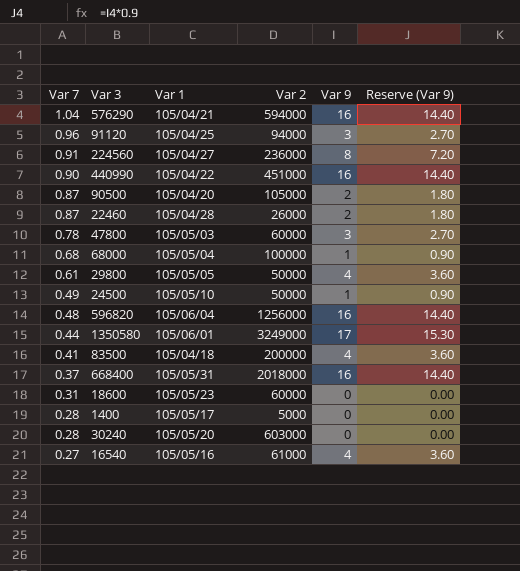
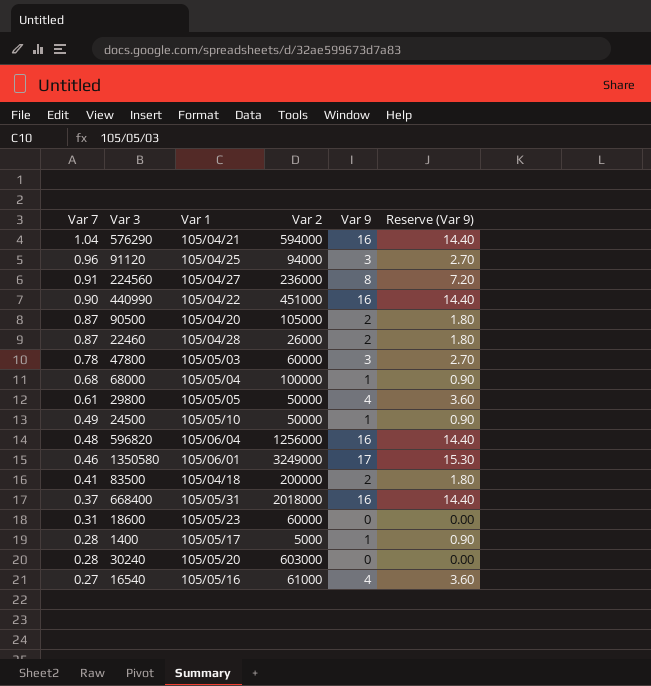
1350580 | Var 7: 0.44 -> 0.46
83500 | Var 9: 4 -> 2
83500 | Reserve (Var 9): 3.60 -> 1.80
1400 | Var 9: 0 -> 1
1400 | Reserve (Var 9): 0.00 -> 0.90

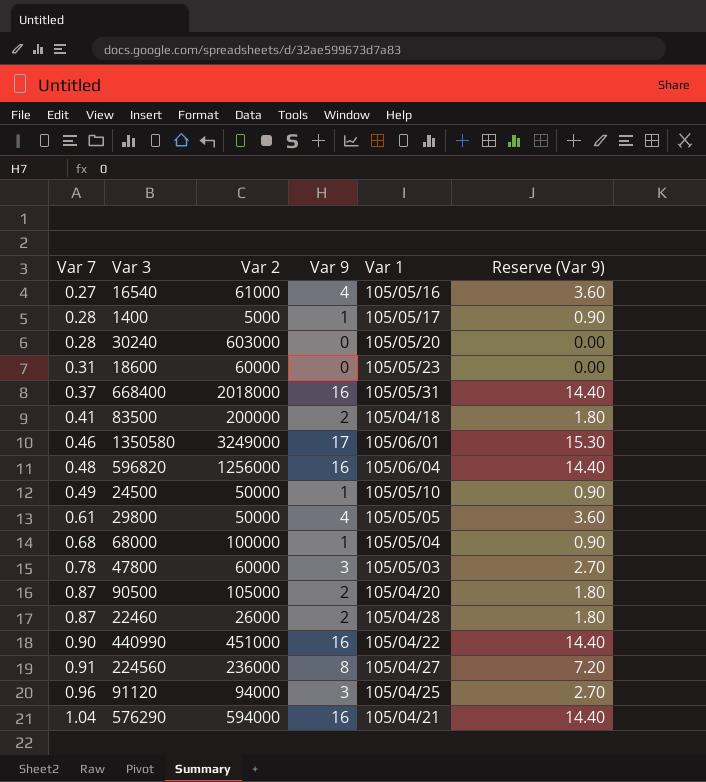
row order: Var 7 descending -> Var 7 ascending
column Var 1 | position: 3 -> 5

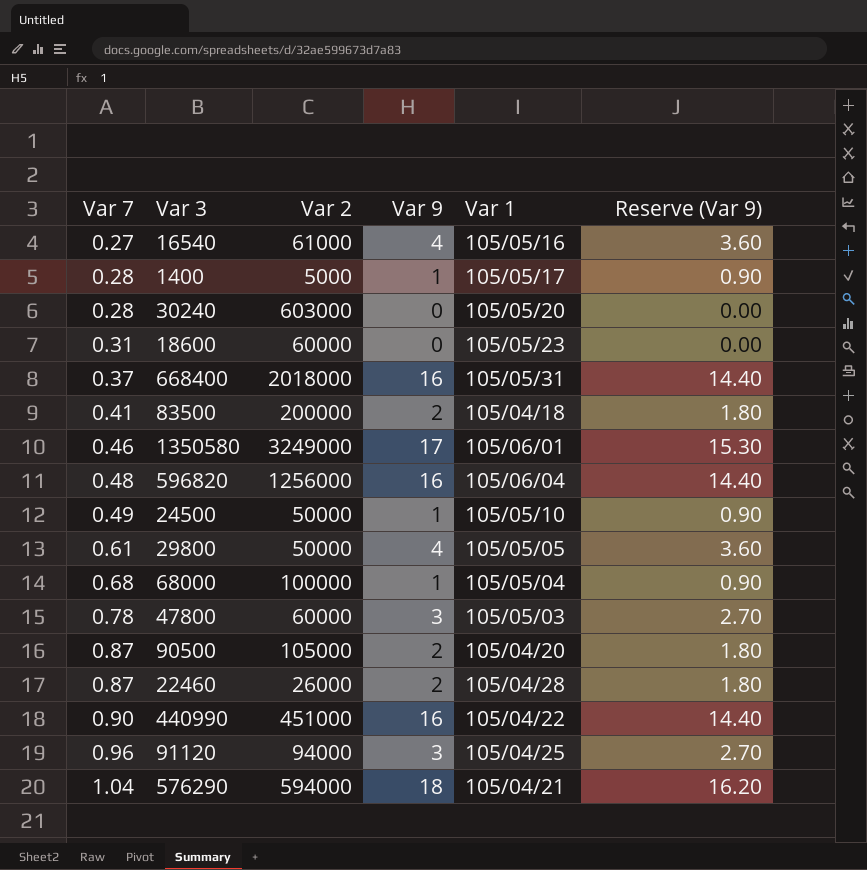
row 224560: 0.91 | 236000 | 8 | 105/04/27 | 7.20 -> none
576290 | Var 9: 16 -> 18
576290 | Reserve (Var 9): 14.40 -> 16.20

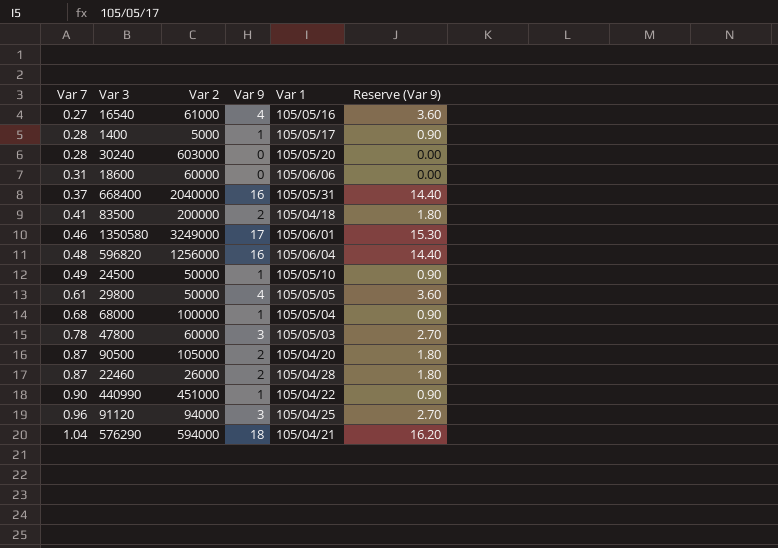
18600 | Var 1: 105/05/23 -> 105/06/06
668400 | Var 2: 2018000 -> 2040000
440990 | Var 9: 16 -> 1
440990 | Reserve (Var 9): 14.40 -> 0.90

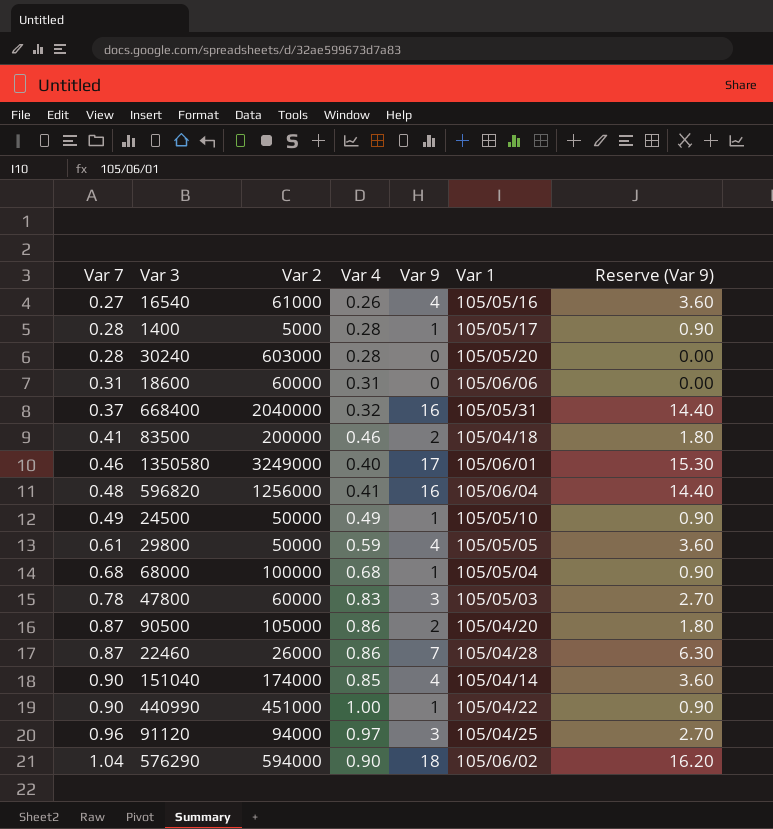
column Var 4 | position: none -> 4
22460 | Var 9: 2 -> 7
22460 | Reserve (Var 9): 1.80 -> 6.30
row 151040: none -> 0.90 | 174000 | 0.85 | 4 | 105/04/14 | 3.60
576290 | Var 1: 105/04/21 -> 105/06/02

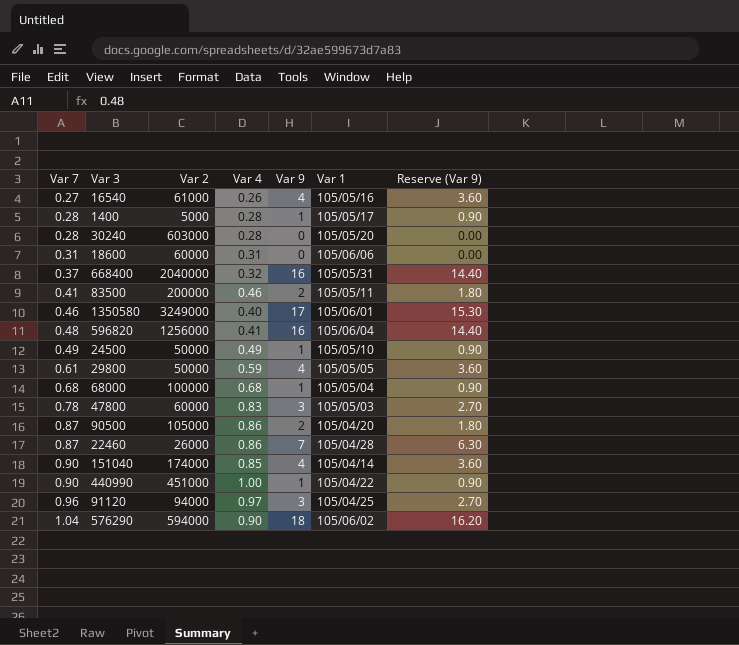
83500 | Var 1: 105/04/18 -> 105/05/11

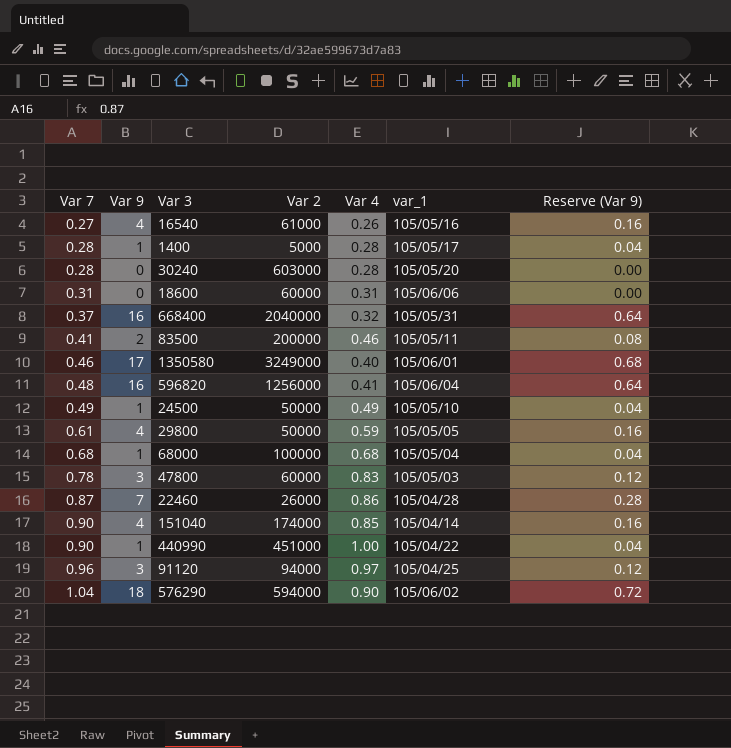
column Var 9 | position: 5 -> 2
column name: Var 1 -> var_1
column Reserve (Var 9) | formula: [Var 9] * 0.9 -> [Var 9] * 0.04
row 90500: 0.87 | 105000 | 0.86 | 2 | 105/04/20 | 1.80 -> none

